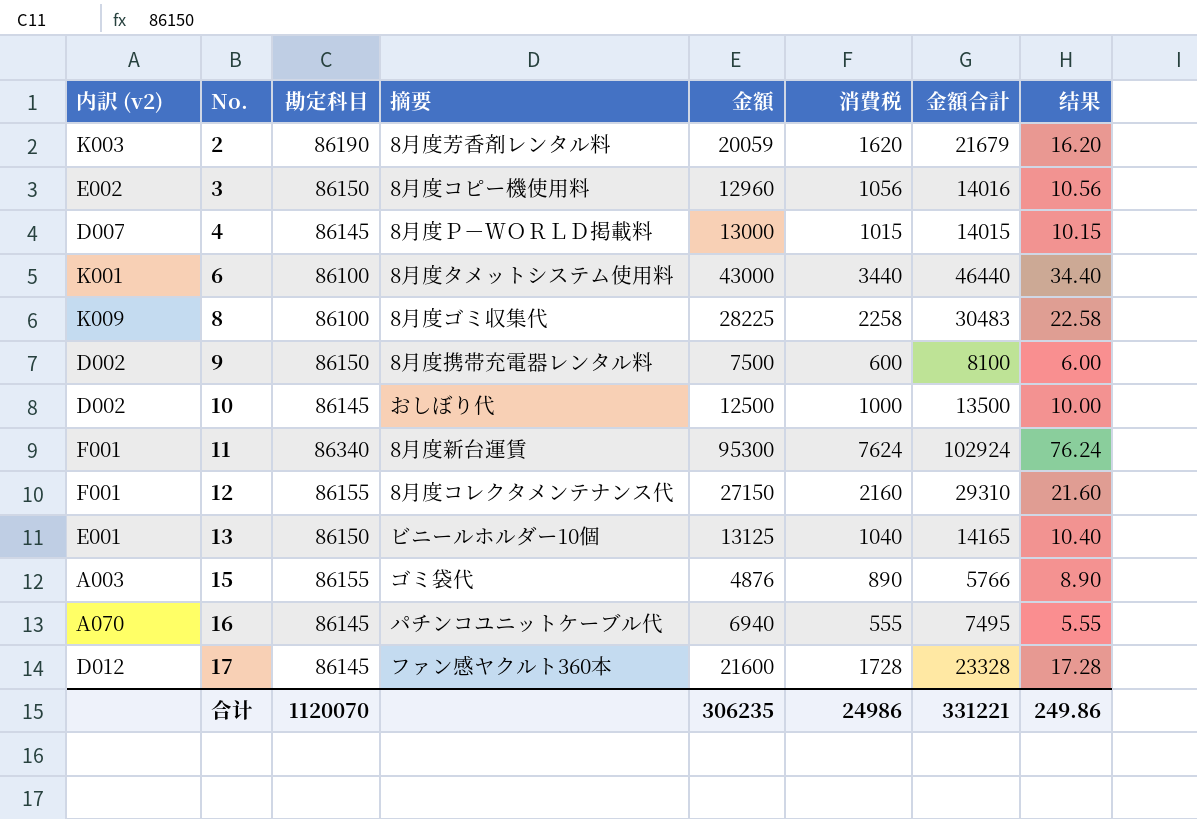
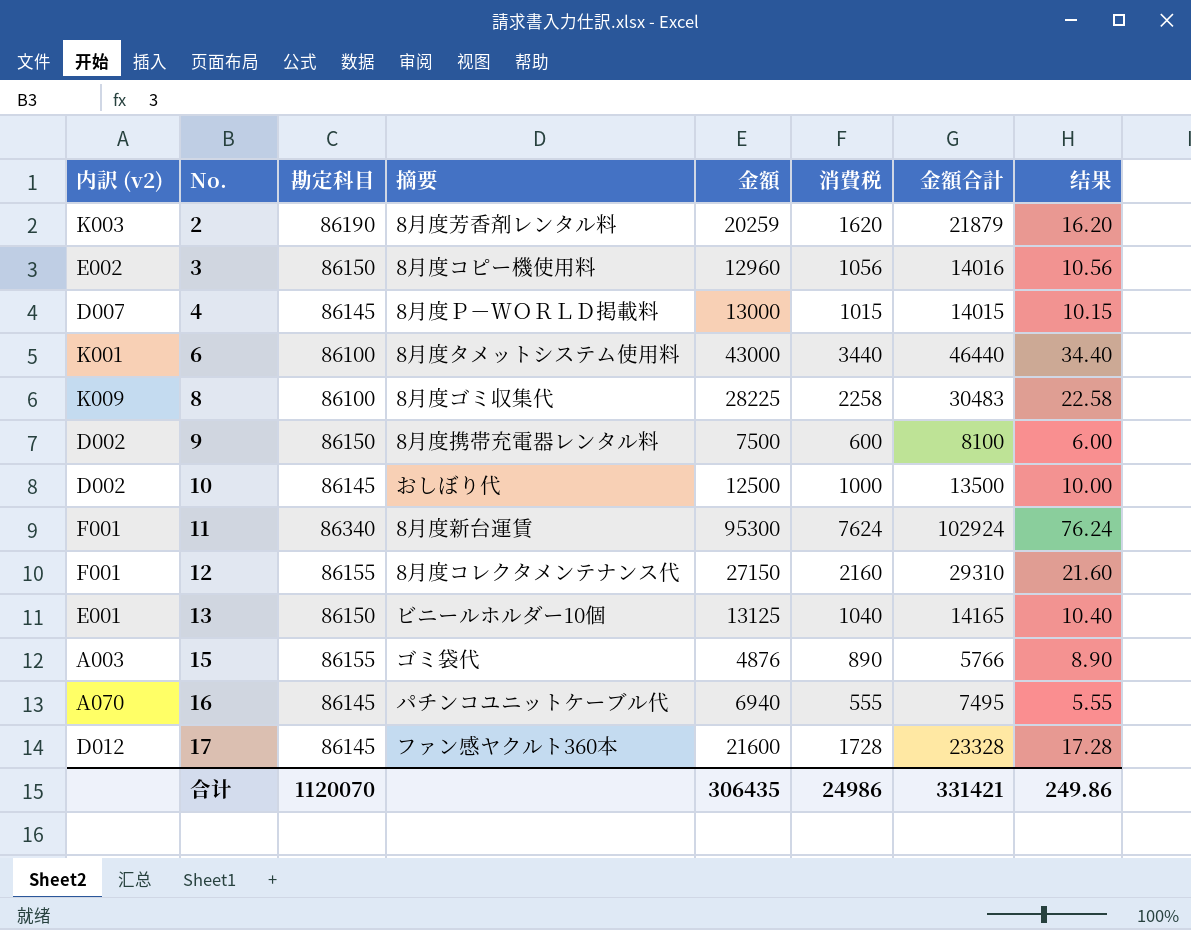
2 | 金額: 20059 -> 20259
2 | 金額合計: 21679 -> 21879
合计 | 金額: 306235 -> 306435
合计 | 金額合計: 331221 -> 331421

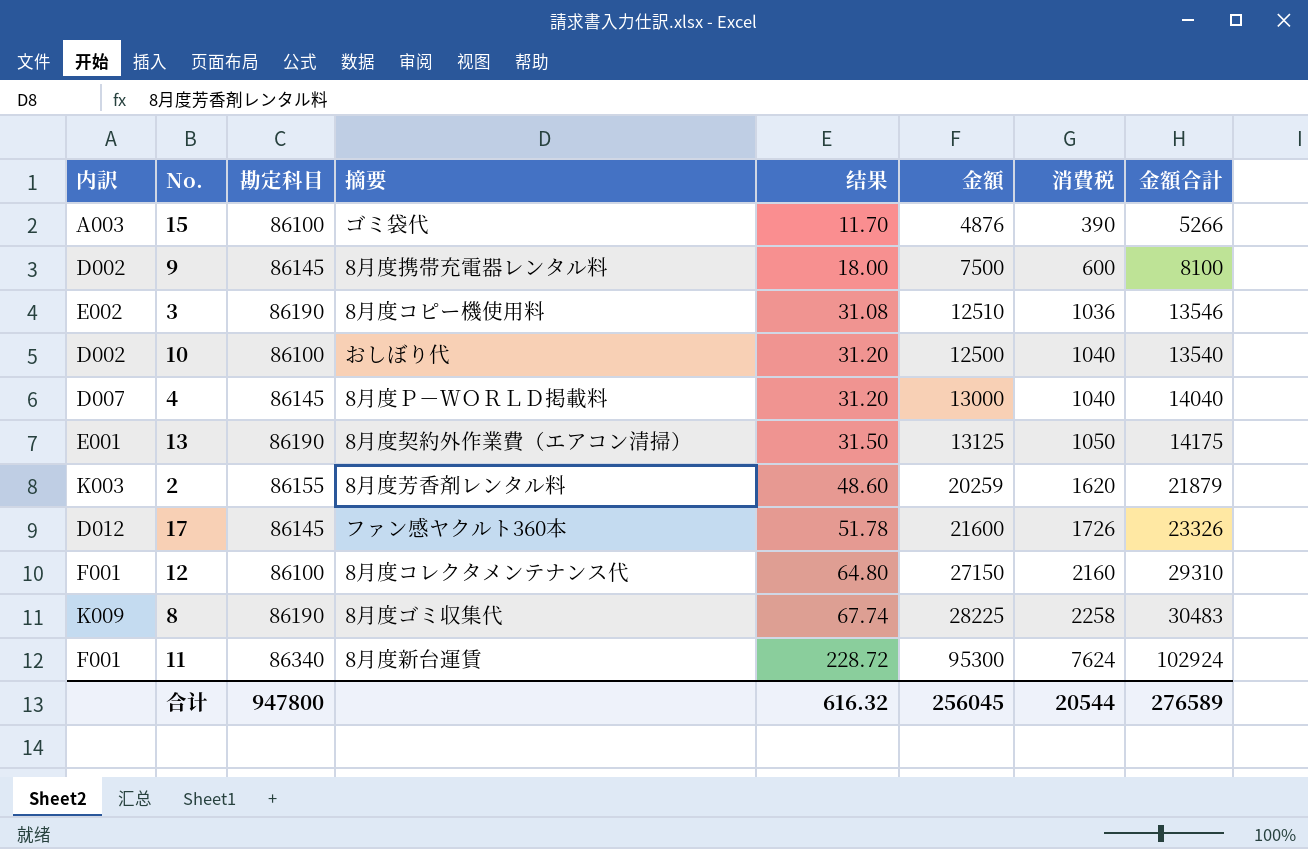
row order: No. ascending -> 结果 ascending
column name: 内訳 (v2) -> 内訳
column 结果 | formula: [消費税] * 0.01 -> [消費税] * 0.03
column 结果 | position: 8 -> 5
row 6: K001 | 86100 | 8月度タメットシステム使用料 | 43000 | 3440 | 46440 | 34.40 -> none
row 16: A070 | 86145 | パチンコユニットケーブル代 | 6940 | 555 | 7495 | 5.55 -> none
15 | 勘定科目: 86155 -> 86100
15 | 消費税: 890 -> 390
15 | 金額合計: 5766 -> 5266
9 | 勘定科目: 86150 -> 86145
3 | 勘定科目: 86150 -> 86190
3 | 金額: 12960 -> 12510
3 | 消費税: 1056 -> 1036
3 | 金額合計: 14016 -> 13546
10 | 勘定科目: 86145 -> 86100
10 | 消費税: 1000 -> 1040
10 | 金額合計: 13500 -> 13540
4 | 消費税: 1015 -> 1040
4 | 金額合計: 14015 -> 14040
13 | 勘定科目: 86150 -> 86190
13 | 摘要: ビニールホルダー10個 -> 8月度契約外作業費（エアコン清掃）
13 | 消費税: 1040 -> 1050
13 | 金額合計: 14165 -> 14175
2 | 勘定科目: 86190 -> 86155
17 | 消費税: 1728 -> 1726
17 | 金額合計: 23328 -> 23326
12 | 勘定科目: 86155 -> 86100
8 | 勘定科目: 86100 -> 86190
合计 | 勘定科目: 1120070 -> 947800
合计 | 结果: 249.86 -> 616.32
合计 | 金額: 306435 -> 256045
合计 | 消費税: 24986 -> 20544
合计 | 金額合計: 331421 -> 276589

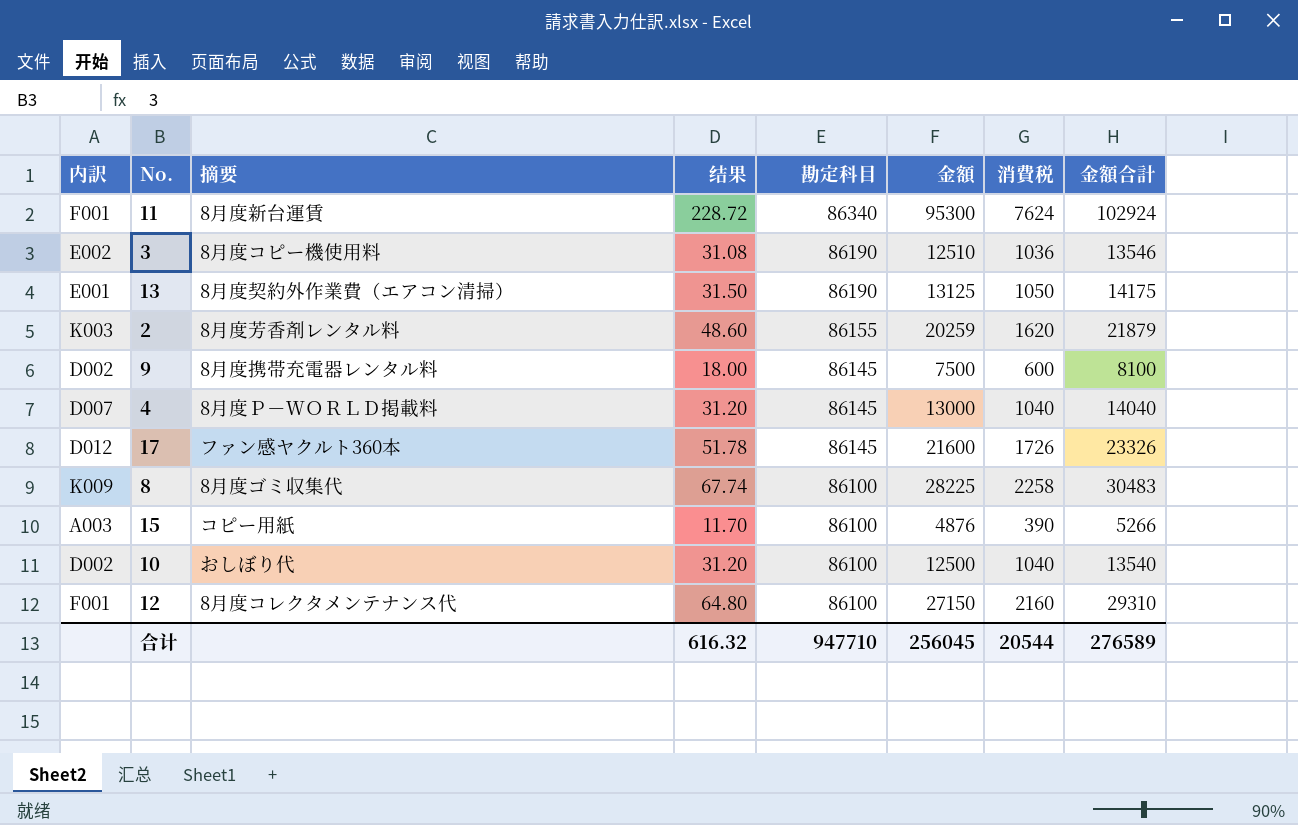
row order: 结果 ascending -> 勘定科目 descending
column 勘定科目 | position: 3 -> 5
8 | 勘定科目: 86190 -> 86100
15 | 摘要: ゴミ袋代 -> コピー用紙
合计 | 勘定科目: 947800 -> 947710

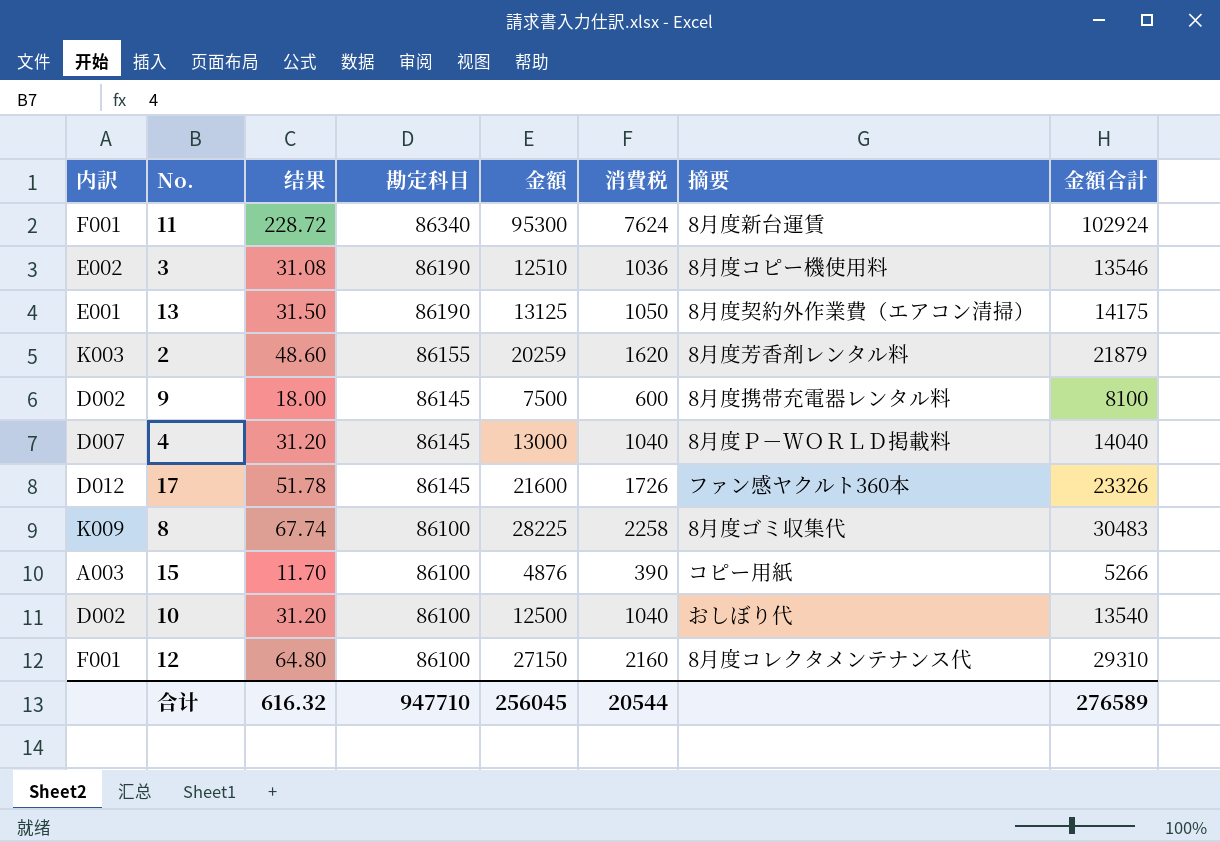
column 摘要 | position: 3 -> 7

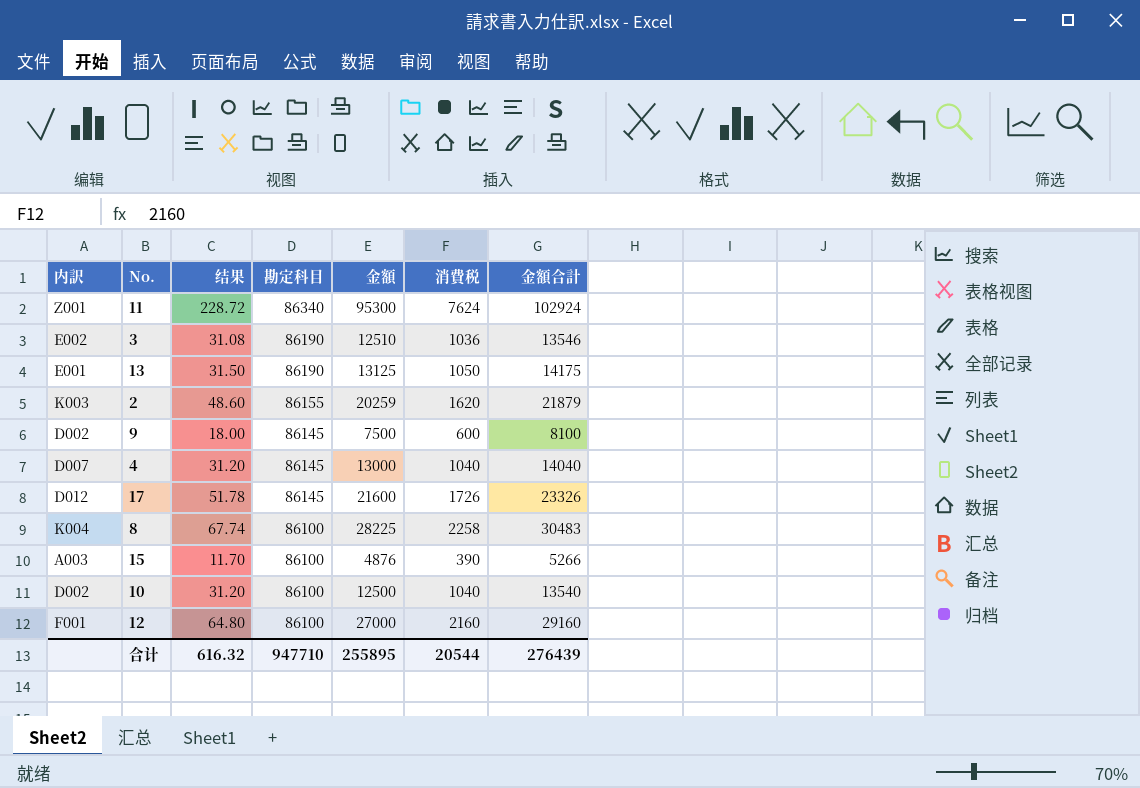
column 摘要 | position: 7 -> none
11 | 内訳: F001 -> Z001
8 | 内訳: K009 -> K004
12 | 金額: 27150 -> 27000
12 | 金額合計: 29310 -> 29160
合计 | 金額: 256045 -> 255895
合计 | 金額合計: 276589 -> 276439

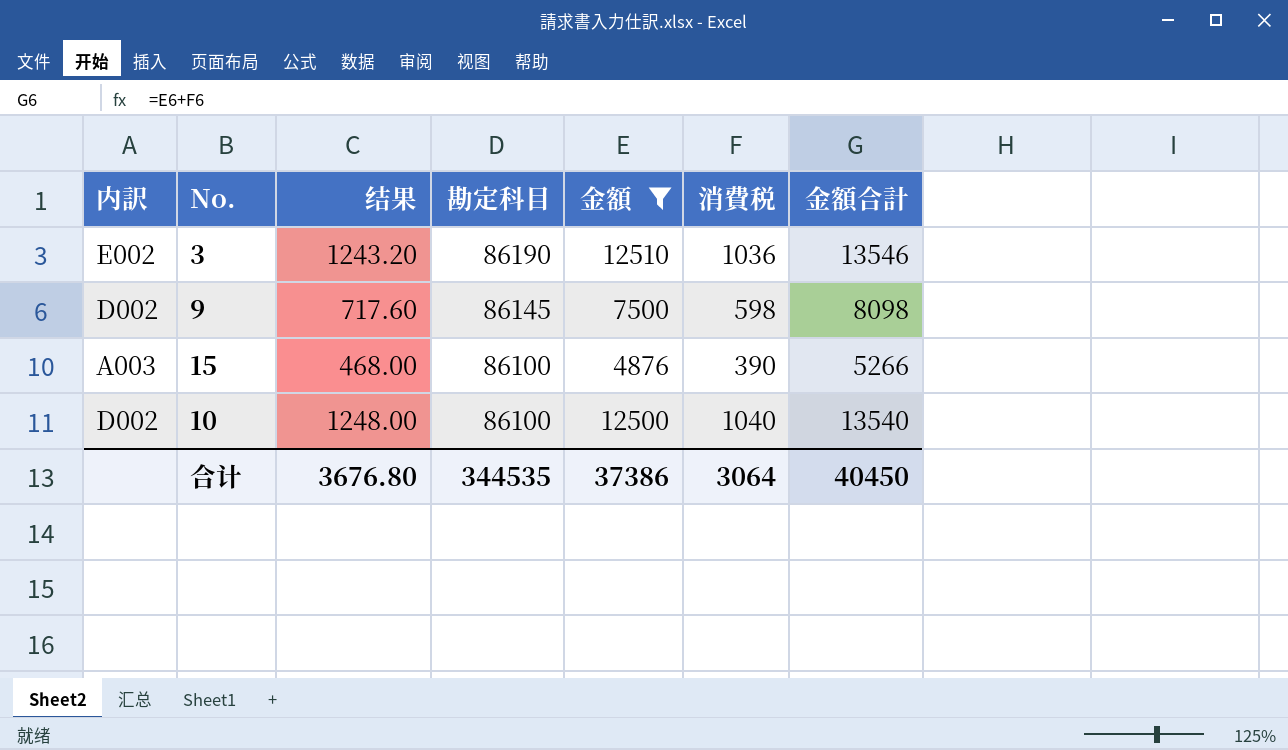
filter: none -> 金額 <= 12510
column 结果 | formula: [消費税] * 0.03 -> [消費税] * 1.2
9 | 消費税: 600 -> 598
9 | 金額合計: 8100 -> 8098
合计 | 结果: 616.32 -> 3676.80
合计 | 勘定科目: 947710 -> 344535
合计 | 金額: 255895 -> 37386
合计 | 消費税: 20544 -> 3064
合计 | 金額合計: 276439 -> 40450

